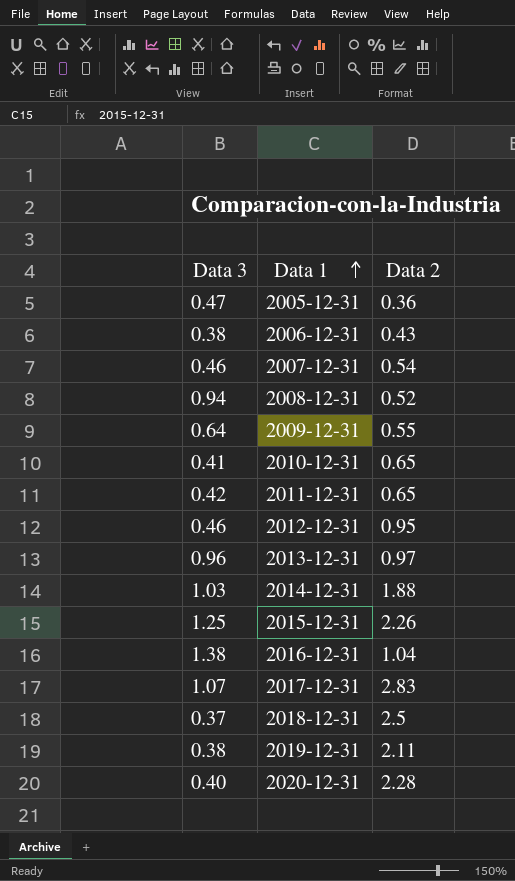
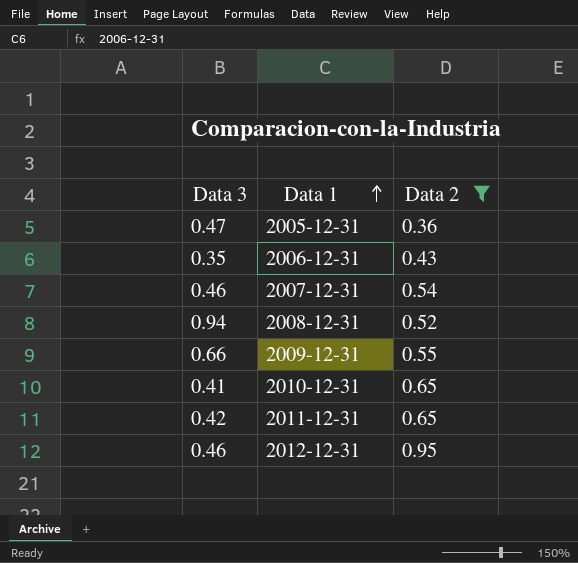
filter: none -> Data 2 <= 0.95
2006-12-31 | Data 3: 0.38 -> 0.35
2009-12-31 | Data 3: 0.64 -> 0.66

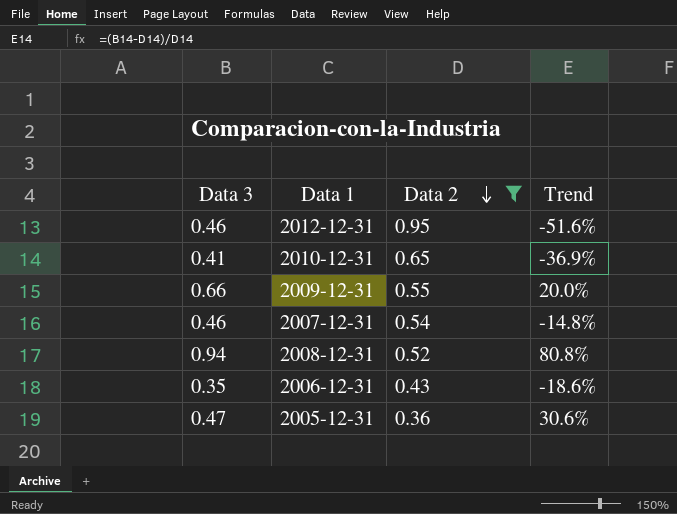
row order: Data 1 ascending -> Data 2 descending
column Trend | formula: none -> ([Data 3] - [Data 2]) / [Data 2]
row 2011-12-31: 0.42 | 0.65 -> none

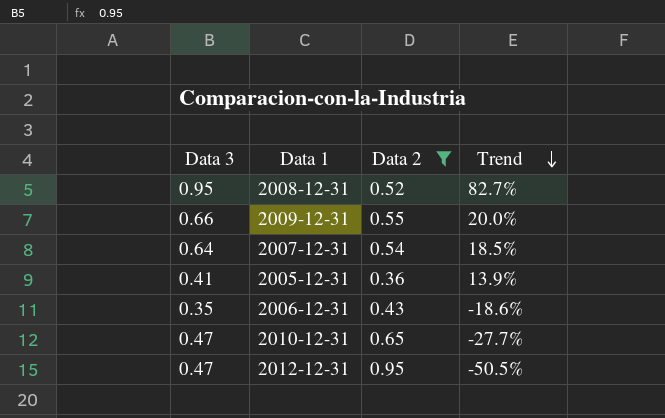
row order: Data 2 descending -> Trend descending
2008-12-31 | Data 3: 0.94 -> 0.95
2008-12-31 | Trend: 80.8% -> 82.7%
2007-12-31 | Data 3: 0.46 -> 0.64
2007-12-31 | Trend: -14.8% -> 18.5%
2005-12-31 | Data 3: 0.47 -> 0.41
2005-12-31 | Trend: 30.6% -> 13.9%
2010-12-31 | Data 3: 0.41 -> 0.47
2010-12-31 | Trend: -36.9% -> -27.7%
2012-12-31 | Data 3: 0.46 -> 0.47
2012-12-31 | Trend: -51.6% -> -50.5%

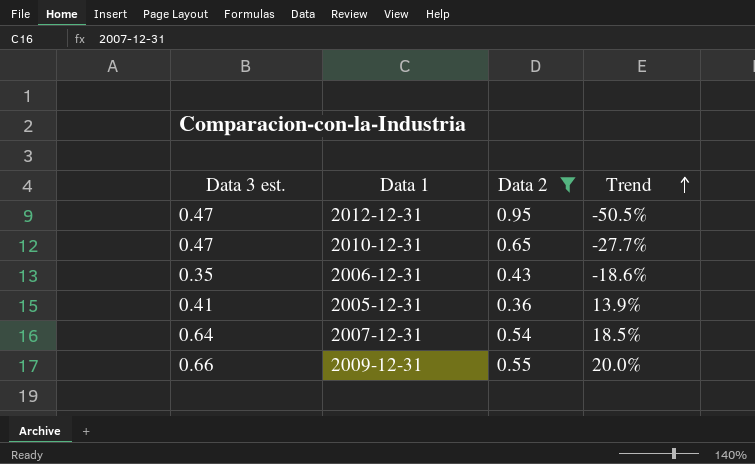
row order: Trend descending -> Trend ascending
column name: Data 3 -> Data 3 est.
row 2008-12-31: 0.95 | 0.52 | 82.7% -> none

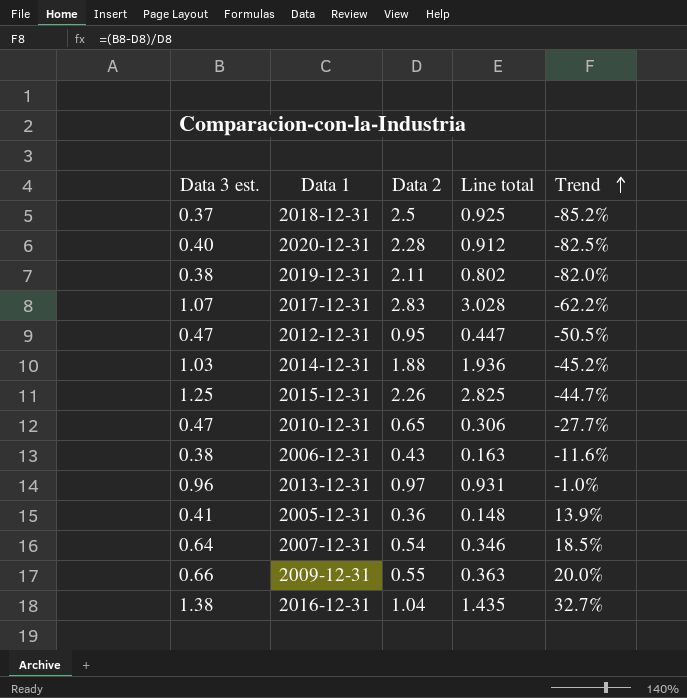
filter: Data 2 <= 0.95 -> none
column Line total | formula: none -> [Data 3 est.] * [Data 2]
2006-12-31 | Data 3 est.: 0.35 -> 0.38
2006-12-31 | Trend: -18.6% -> -11.6%

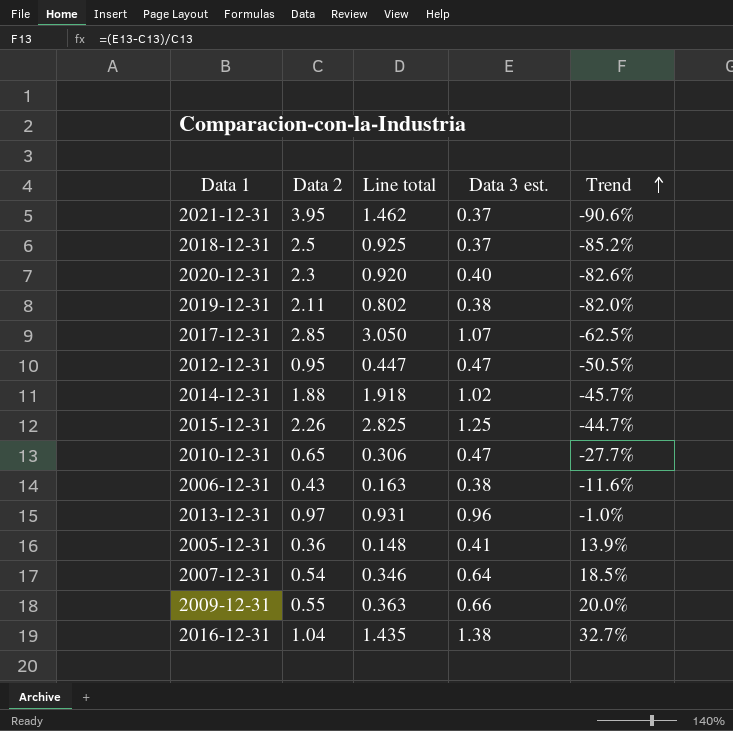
column Data 3 est. | position: 1 -> 4
row 2021-12-31: none -> 3.95 | 1.462 | 0.37 | -90.6%
2020-12-31 | Data 2: 2.28 -> 2.3
2020-12-31 | Line total: 0.912 -> 0.920
2020-12-31 | Trend: -82.5% -> -82.6%
2017-12-31 | Data 2: 2.83 -> 2.85
2017-12-31 | Line total: 3.028 -> 3.050
2017-12-31 | Trend: -62.2% -> -62.5%
2014-12-31 | Line total: 1.936 -> 1.918
2014-12-31 | Data 3 est.: 1.03 -> 1.02
2014-12-31 | Trend: -45.2% -> -45.7%

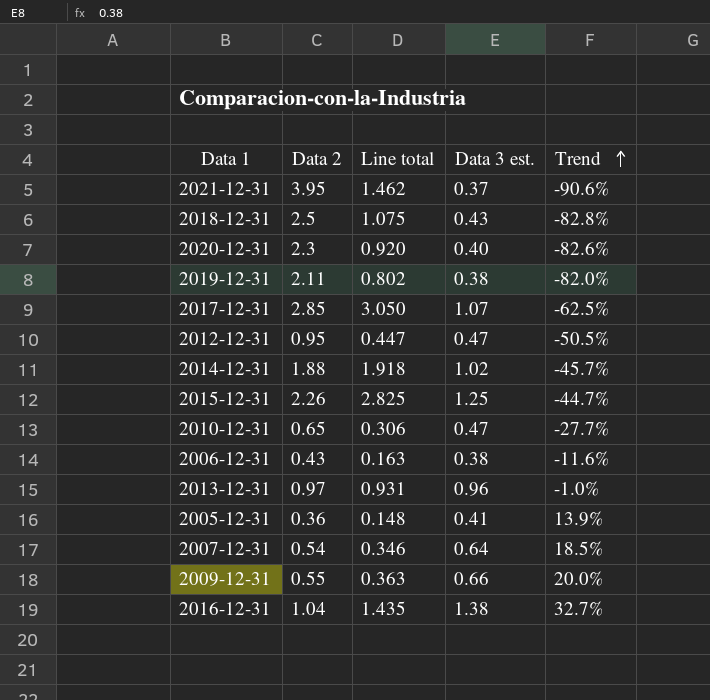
2018-12-31 | Line total: 0.925 -> 1.075
2018-12-31 | Data 3 est.: 0.37 -> 0.43
2018-12-31 | Trend: -85.2% -> -82.8%

